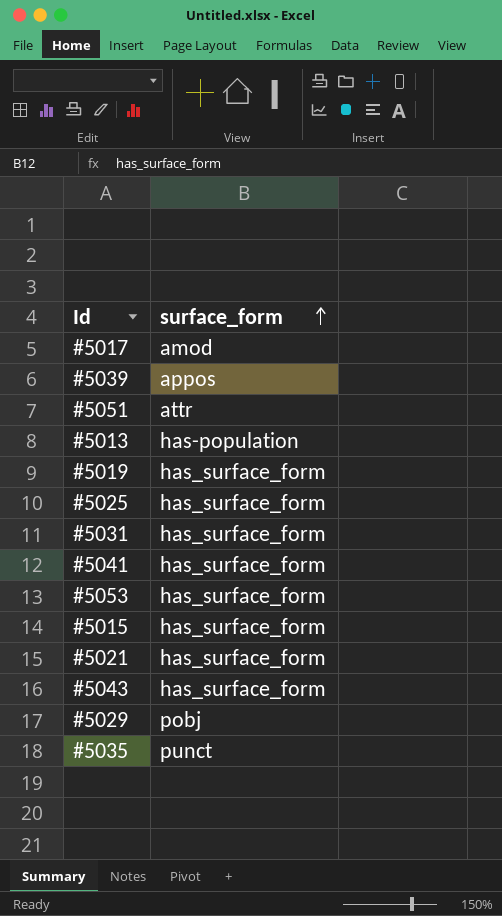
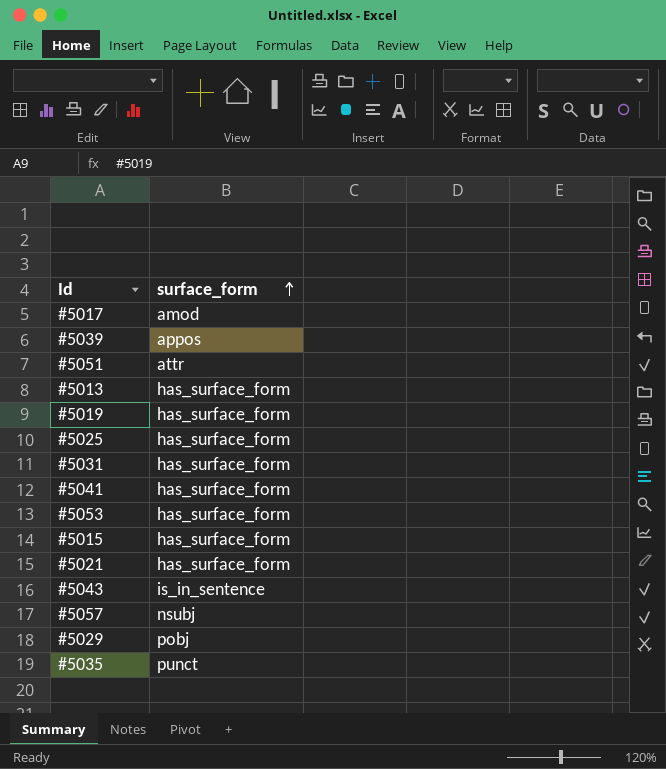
#5013 | surface_form: has-population -> has_surface_form
#5043 | surface_form: has_surface_form -> is_in_sentence
row #5057: none -> nsubj

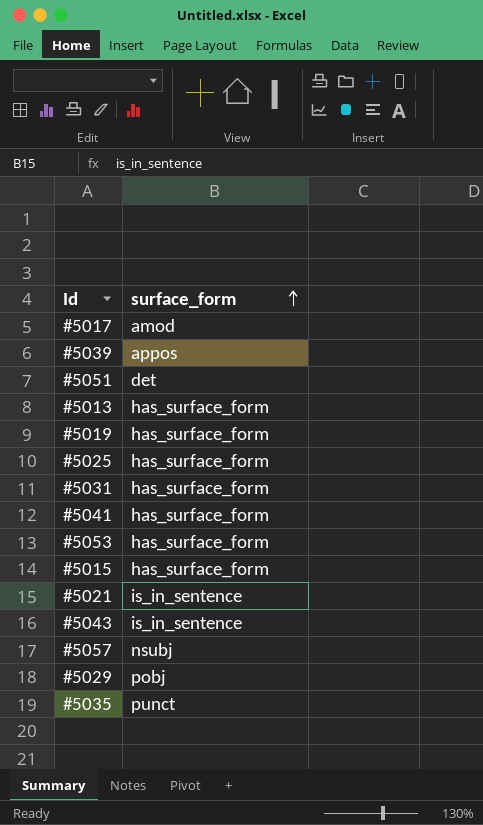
#5051 | surface_form: attr -> det
#5021 | surface_form: has_surface_form -> is_in_sentence

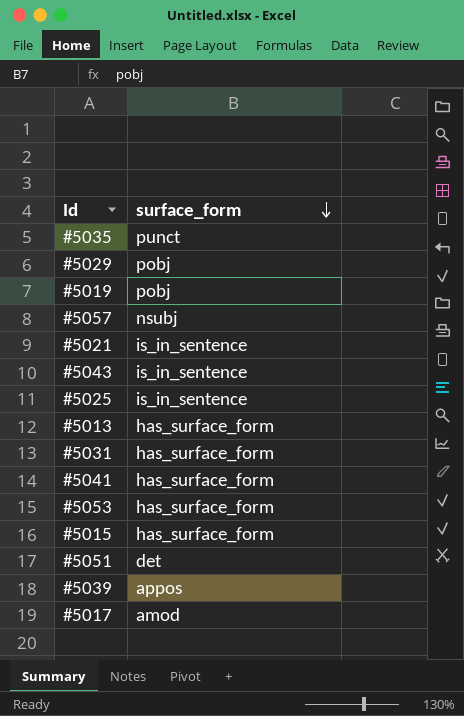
row order: surface_form ascending -> surface_form descending
#5019 | surface_form: has_surface_form -> pobj
#5025 | surface_form: has_surface_form -> is_in_sentence

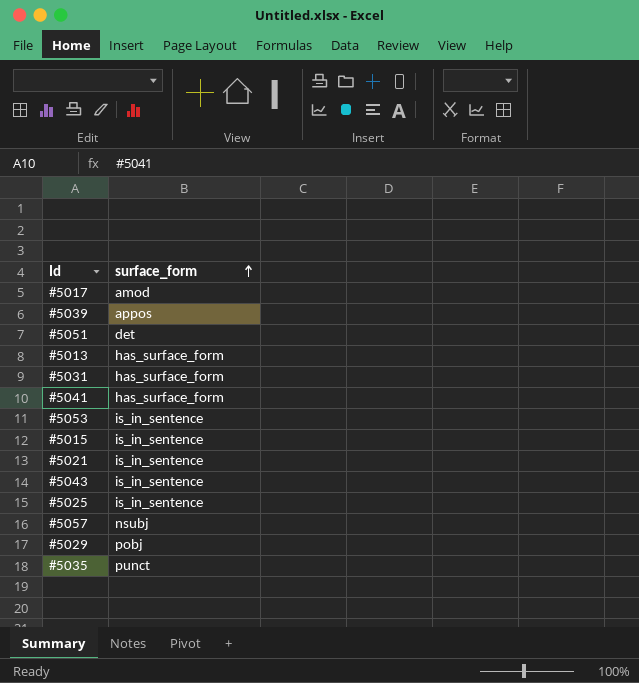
row order: surface_form descending -> surface_form ascending
row #5019: pobj -> none
#5053 | surface_form: has_surface_form -> is_in_sentence
#5015 | surface_form: has_surface_form -> is_in_sentence

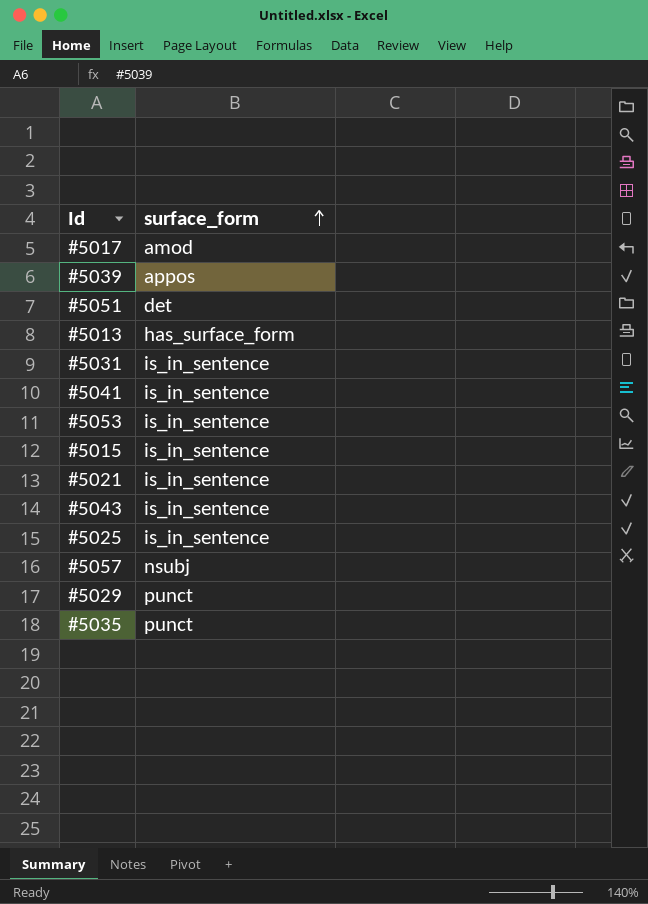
#5031 | surface_form: has_surface_form -> is_in_sentence
#5041 | surface_form: has_surface_form -> is_in_sentence
#5029 | surface_form: pobj -> punct

